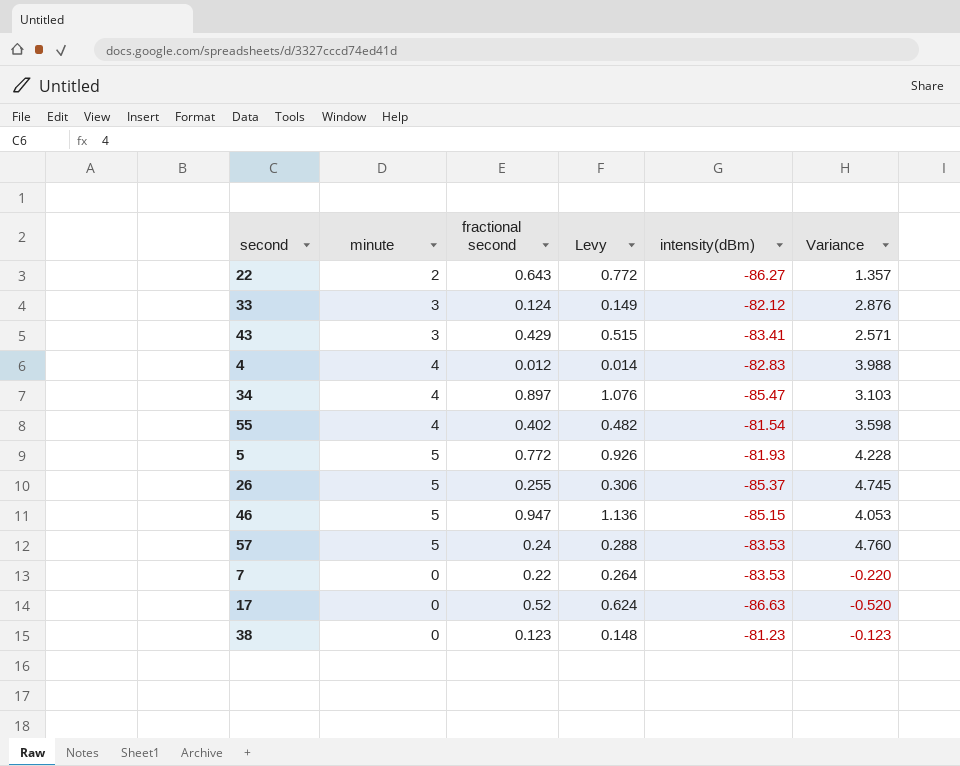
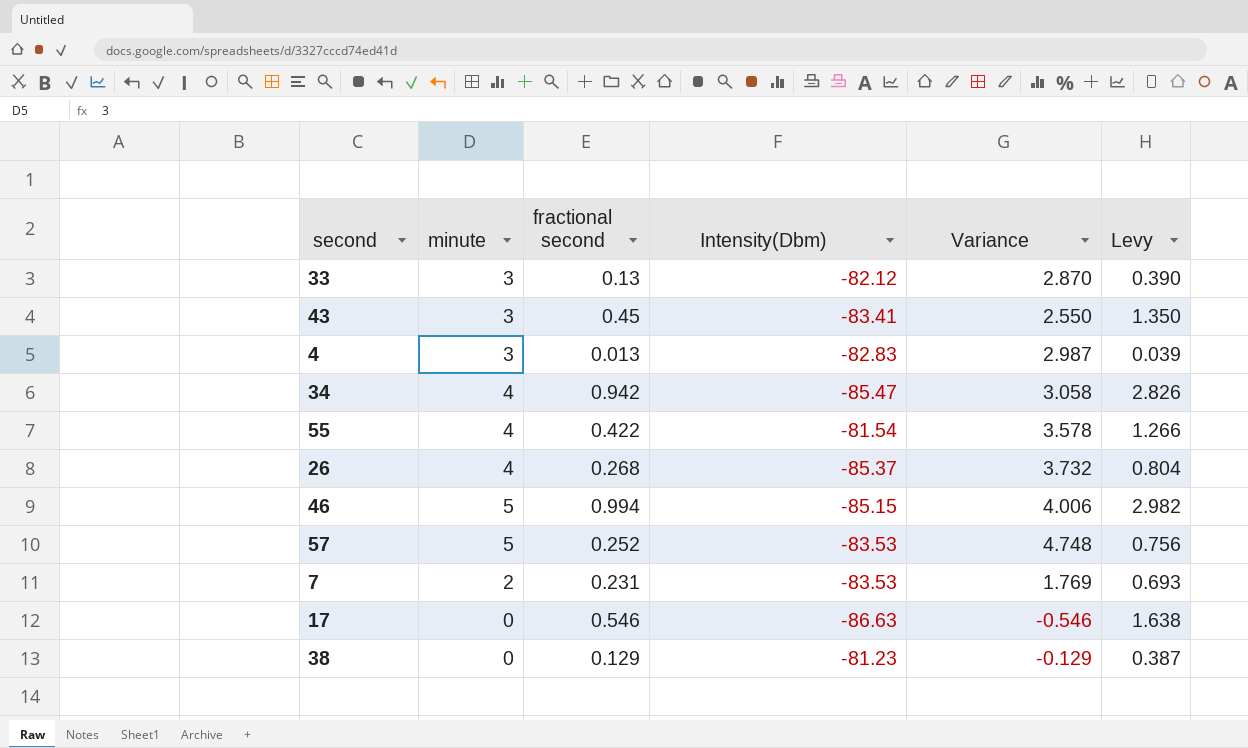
column name: intensity(dBm) -> Intensity(Dbm)
column Levy | formula: [fractional second] * 1.2 -> [fractional second] * 3
column Levy | position: 4 -> 6
row 22: 2 | 0.643 | 0.772 | -86.27 | 1.357 -> none
row 5: 5 | 0.772 | 0.926 | -81.93 | 4.228 -> none
33 | fractional second: 0.124 -> 0.13
33 | Variance: 2.876 -> 2.870
43 | fractional second: 0.429 -> 0.45
43 | Variance: 2.571 -> 2.550
4 | minute: 4 -> 3
4 | fractional second: 0.012 -> 0.013
4 | Variance: 3.988 -> 2.987
34 | fractional second: 0.897 -> 0.942
34 | Variance: 3.103 -> 3.058
55 | fractional second: 0.402 -> 0.422
55 | Variance: 3.598 -> 3.578
26 | minute: 5 -> 4
26 | fractional second: 0.255 -> 0.268
26 | Variance: 4.745 -> 3.732
46 | fractional second: 0.947 -> 0.994
46 | Variance: 4.053 -> 4.006
57 | fractional second: 0.24 -> 0.252
57 | Variance: 4.760 -> 4.748
7 | minute: 0 -> 2
7 | fractional second: 0.22 -> 0.231
7 | Variance: -0.220 -> 1.769
17 | fractional second: 0.52 -> 0.546
17 | Variance: -0.520 -> -0.546
38 | fractional second: 0.123 -> 0.129
38 | Variance: -0.123 -> -0.129

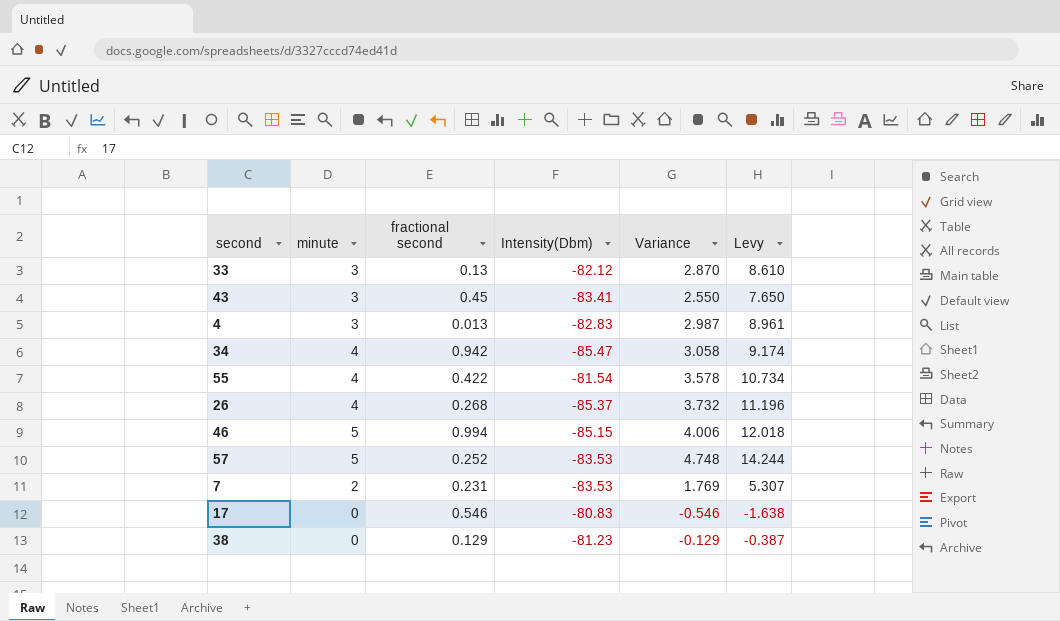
column Levy | formula: [fractional second] * 3 -> [Variance] * 3
17 | Intensity(Dbm): -86.63 -> -80.83

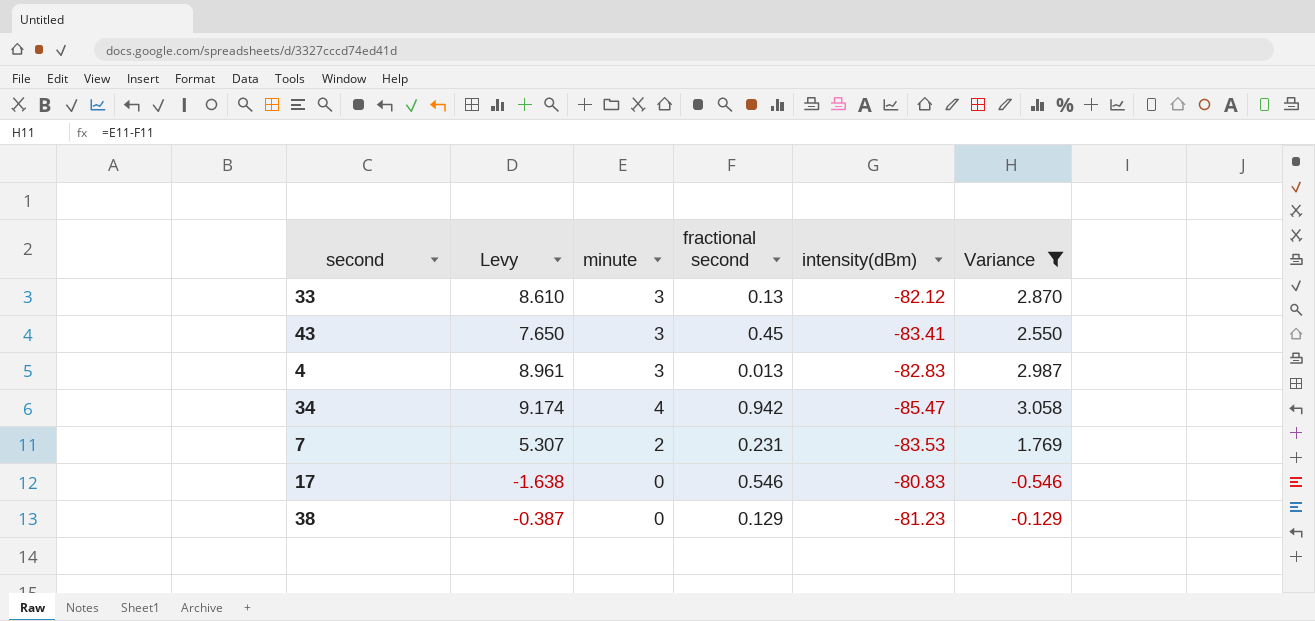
filter: none -> Variance <= 3.058
column Levy | position: 6 -> 2
column name: Intensity(Dbm) -> intensity(dBm)

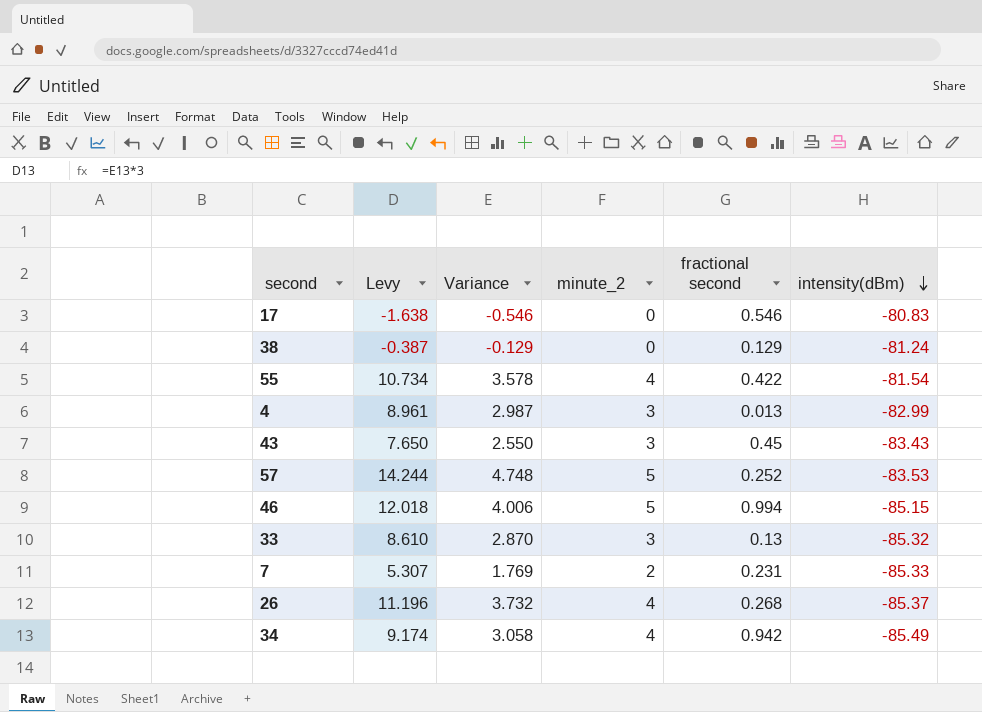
filter: Variance <= 3.058 -> none
row order: none -> intensity(dBm) descending
column Variance | position: 6 -> 3
column name: minute -> minute_2
38 | intensity(dBm): -81.23 -> -81.24
4 | intensity(dBm): -82.83 -> -82.99
43 | intensity(dBm): -83.41 -> -83.43
33 | intensity(dBm): -82.12 -> -85.32
7 | intensity(dBm): -83.53 -> -85.33
34 | intensity(dBm): -85.47 -> -85.49

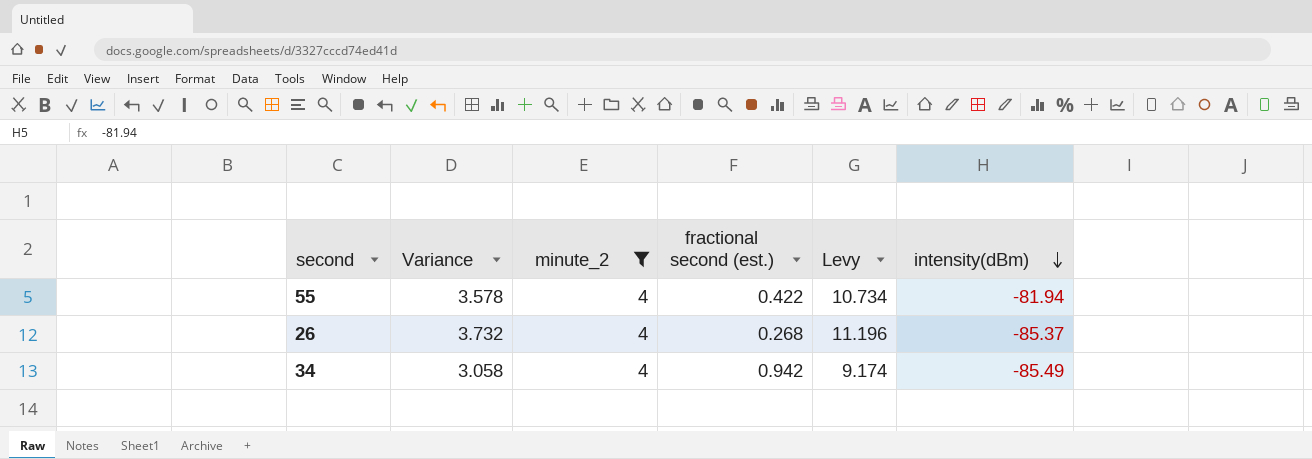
filter: none -> minute_2 = 4
column name: fractional second -> fractional second (est.)
column Levy | position: 2 -> 5
55 | intensity(dBm): -81.54 -> -81.94

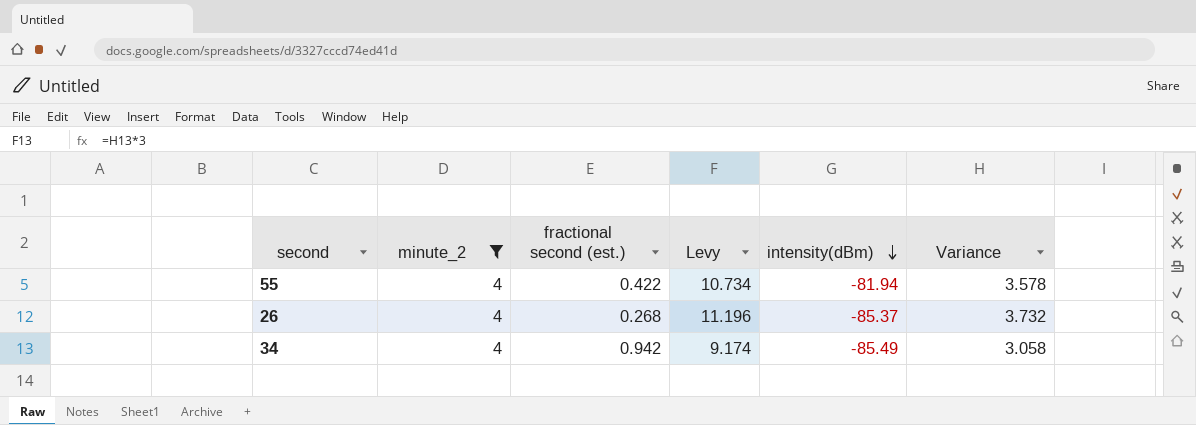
column Variance | position: 2 -> 6

